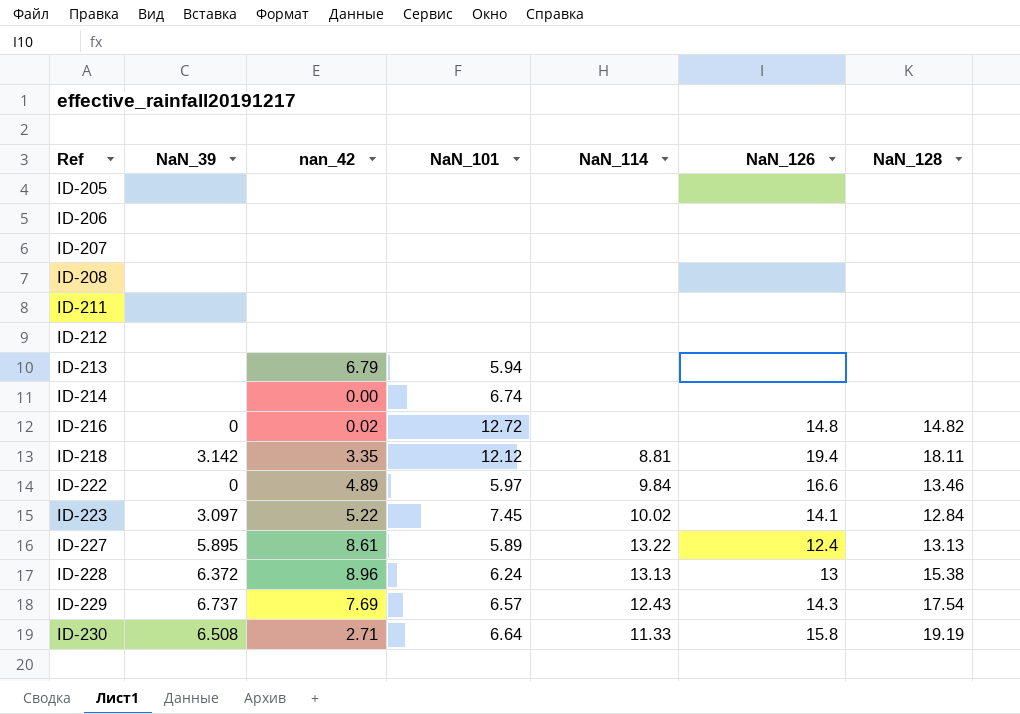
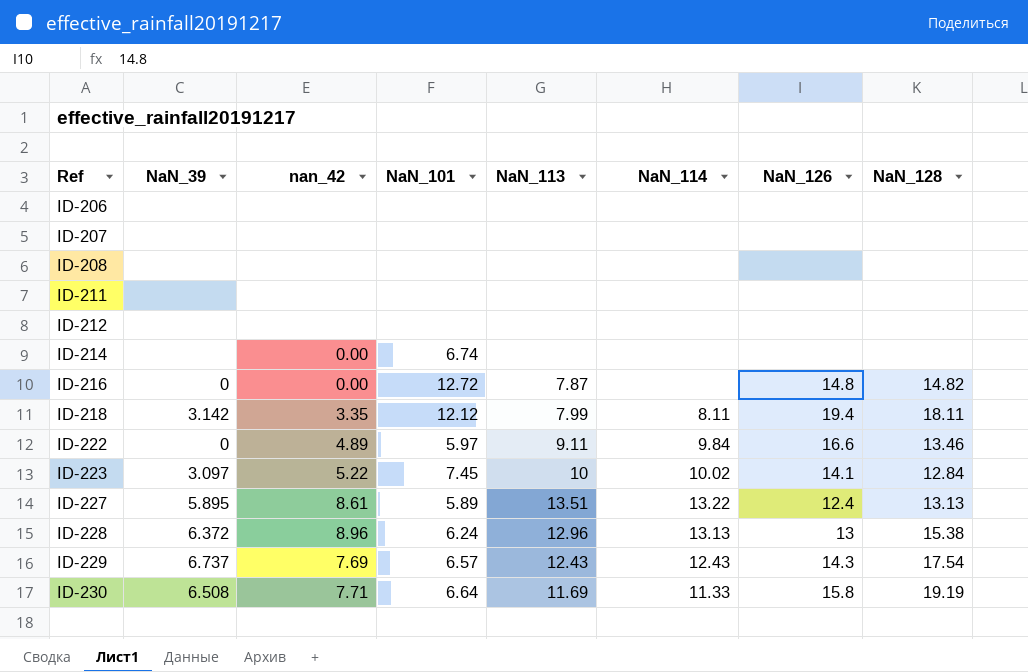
column NaN_113 | position: none -> 5
row ID-205: none | none | none | none | none | none -> none
row ID-213: none | 6.79 | 5.94 | none | none | none -> none
ID-216 | nan_42: 0.02 -> 0.00
ID-218 | NaN_114: 8.81 -> 8.11
ID-230 | nan_42: 2.71 -> 7.71

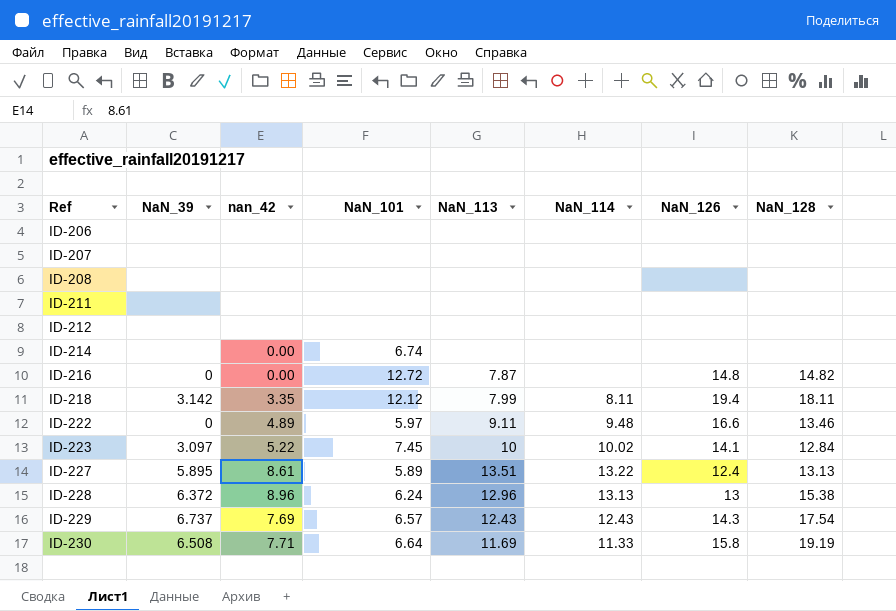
ID-222 | NaN_114: 9.84 -> 9.48

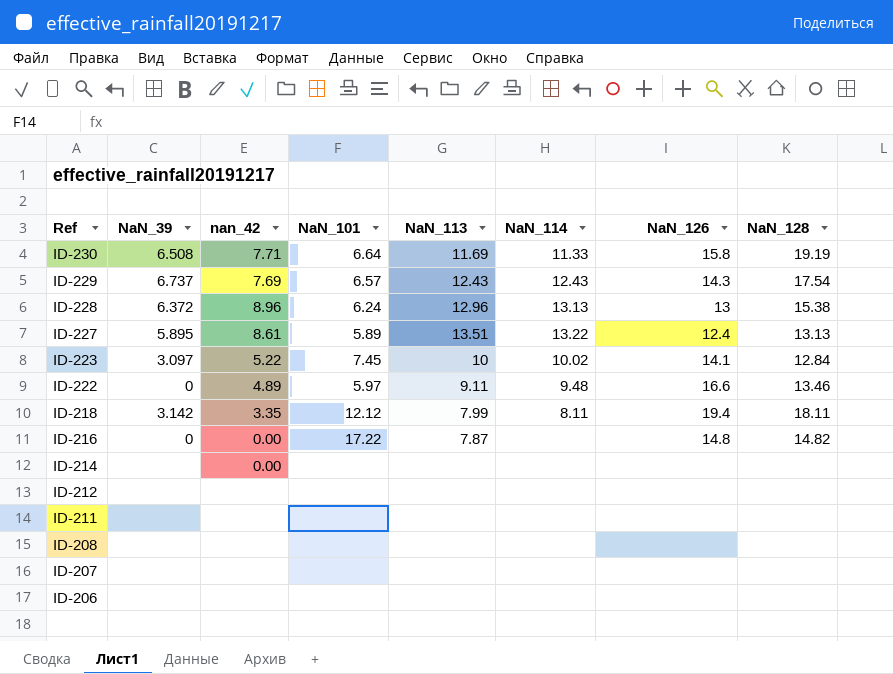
row order: Ref ascending -> Ref descending
ID-216 | NaN_101: 12.72 -> 17.22
ID-214 | NaN_101: 6.74 -> none

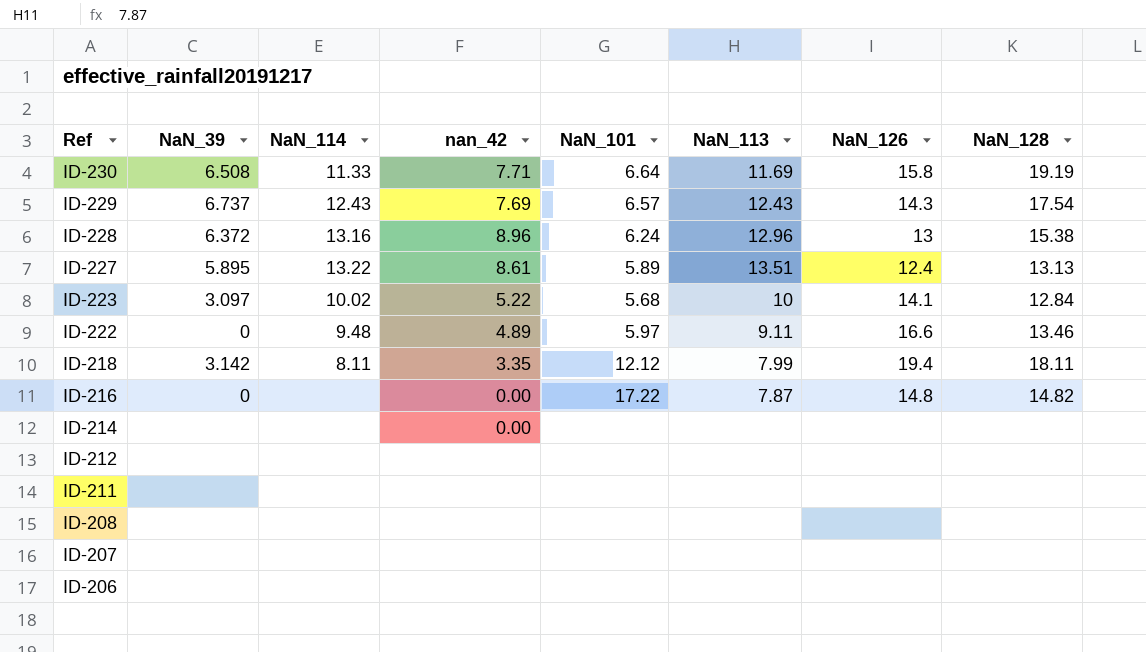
column NaN_114 | position: 6 -> 3
ID-228 | NaN_114: 13.13 -> 13.16
ID-223 | NaN_101: 7.45 -> 5.68

